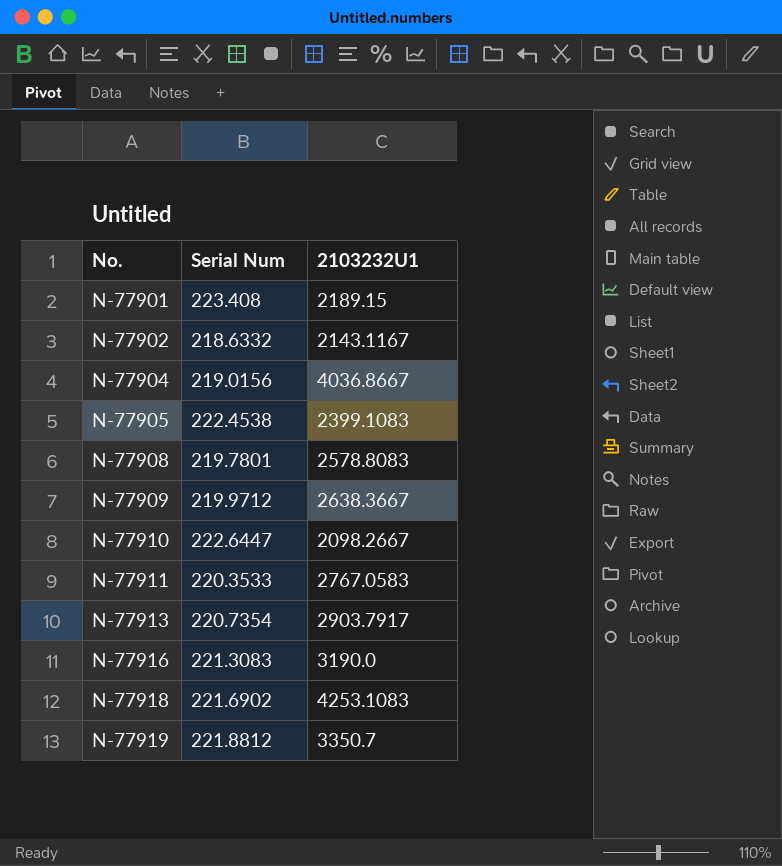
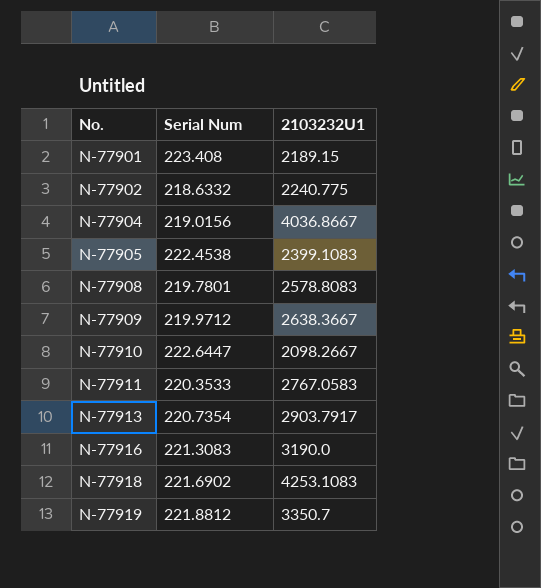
N-77902 | 2103232U1: 2143.1167 -> 2240.775

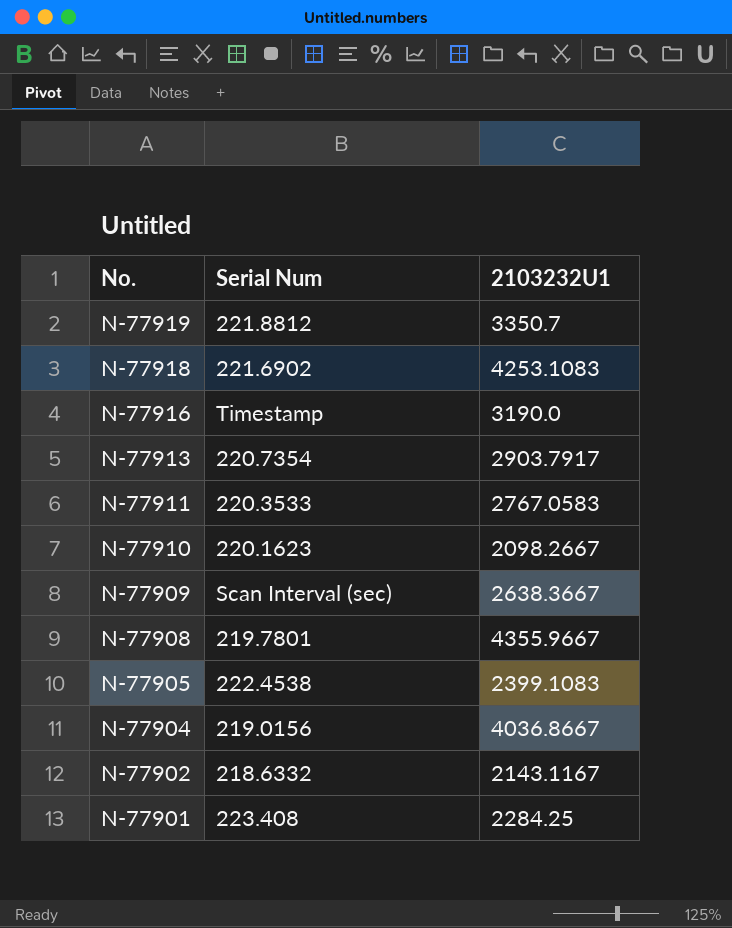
row order: No. ascending -> No. descending
N-77916 | Serial Num: 221.3083 -> Timestamp
N-77910 | Serial Num: 222.6447 -> 220.1623
N-77909 | Serial Num: 219.9712 -> Scan Interval (sec)
N-77908 | 2103232U1: 2578.8083 -> 4355.9667
N-77902 | 2103232U1: 2240.775 -> 2143.1167
N-77901 | 2103232U1: 2189.15 -> 2284.25

